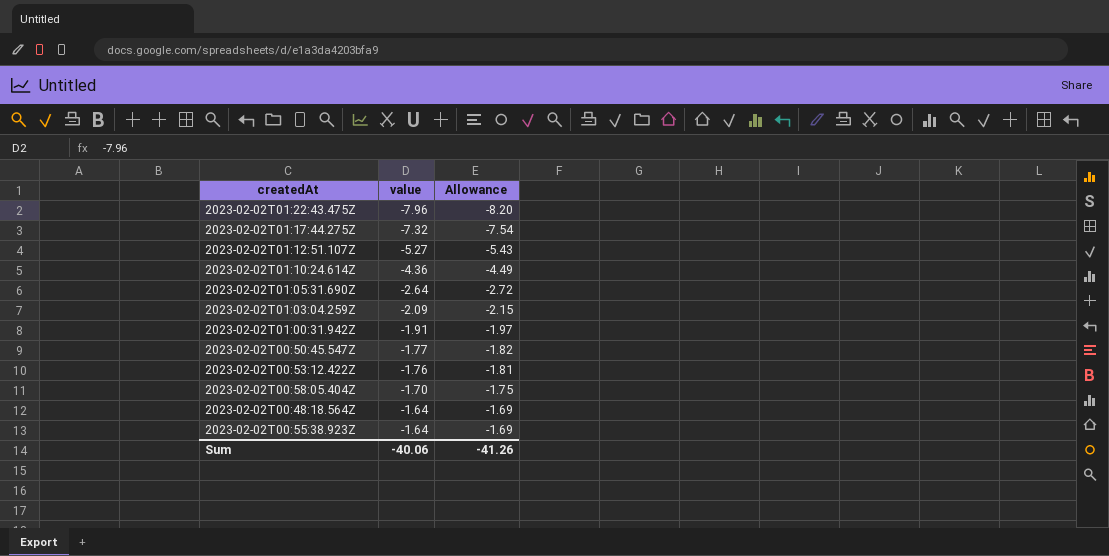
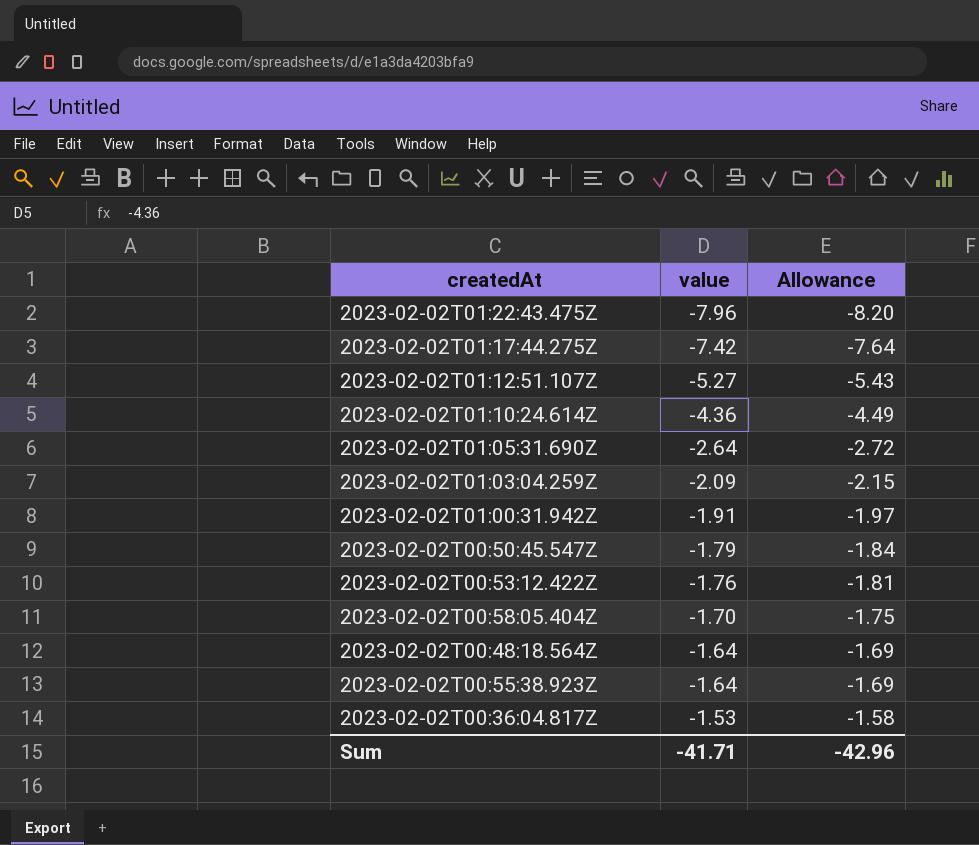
2023-02-02T01:17:44.275Z | value: -7.32 -> -7.42
2023-02-02T01:17:44.275Z | Allowance: -7.54 -> -7.64
2023-02-02T00:50:45.547Z | value: -1.77 -> -1.79
2023-02-02T00:50:45.547Z | Allowance: -1.82 -> -1.84
row 2023-02-02T00:36:04.817Z: none -> -1.53 | -1.58
Sum | value: -40.06 -> -41.71
Sum | Allowance: -41.26 -> -42.96

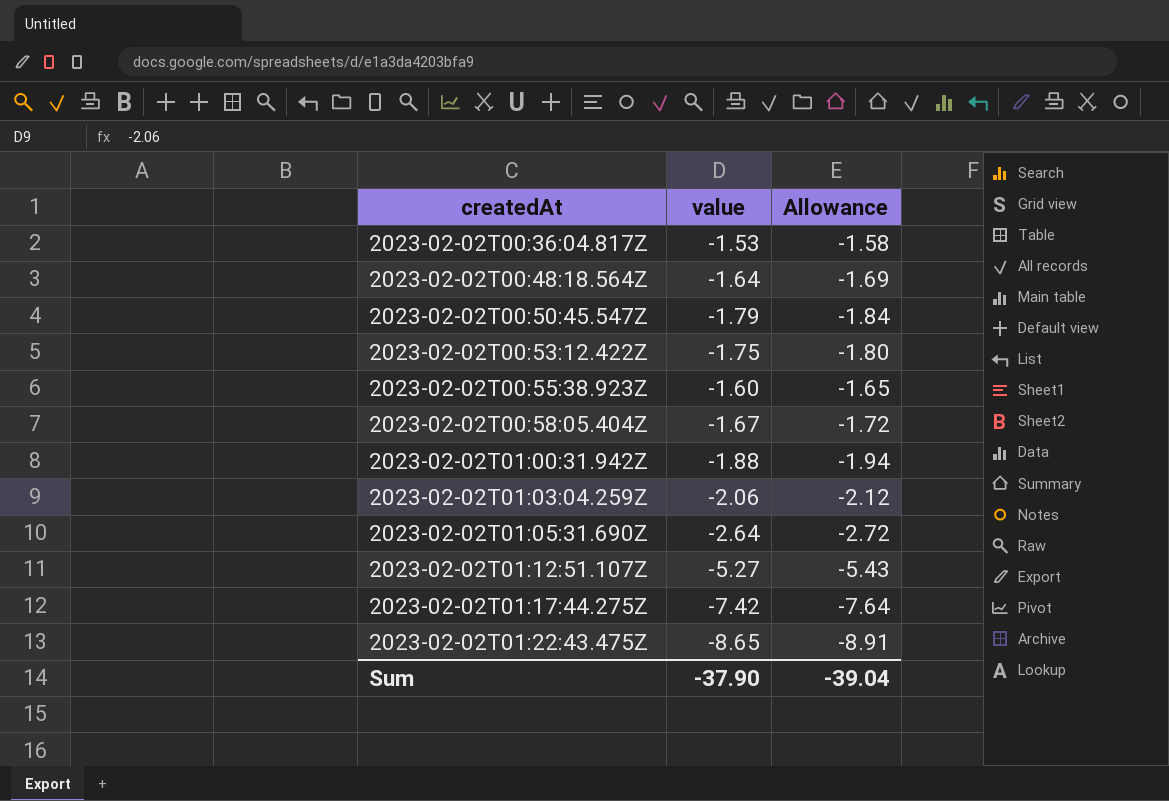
row order: value ascending -> createdAt ascending
row 2023-02-02T01:10:24.614Z: -4.36 | -4.49 -> none
2023-02-02T00:53:12.422Z | value: -1.76 -> -1.75
2023-02-02T00:53:12.422Z | Allowance: -1.81 -> -1.80
2023-02-02T00:55:38.923Z | value: -1.64 -> -1.60
2023-02-02T00:55:38.923Z | Allowance: -1.69 -> -1.65
2023-02-02T00:58:05.404Z | value: -1.70 -> -1.67
2023-02-02T00:58:05.404Z | Allowance: -1.75 -> -1.72
2023-02-02T01:00:31.942Z | value: -1.91 -> -1.88
2023-02-02T01:00:31.942Z | Allowance: -1.97 -> -1.94
2023-02-02T01:03:04.259Z | value: -2.09 -> -2.06
2023-02-02T01:03:04.259Z | Allowance: -2.15 -> -2.12
2023-02-02T01:22:43.475Z | value: -7.96 -> -8.65
2023-02-02T01:22:43.475Z | Allowance: -8.20 -> -8.91
Sum | value: -41.71 -> -37.90
Sum | Allowance: -42.96 -> -39.04

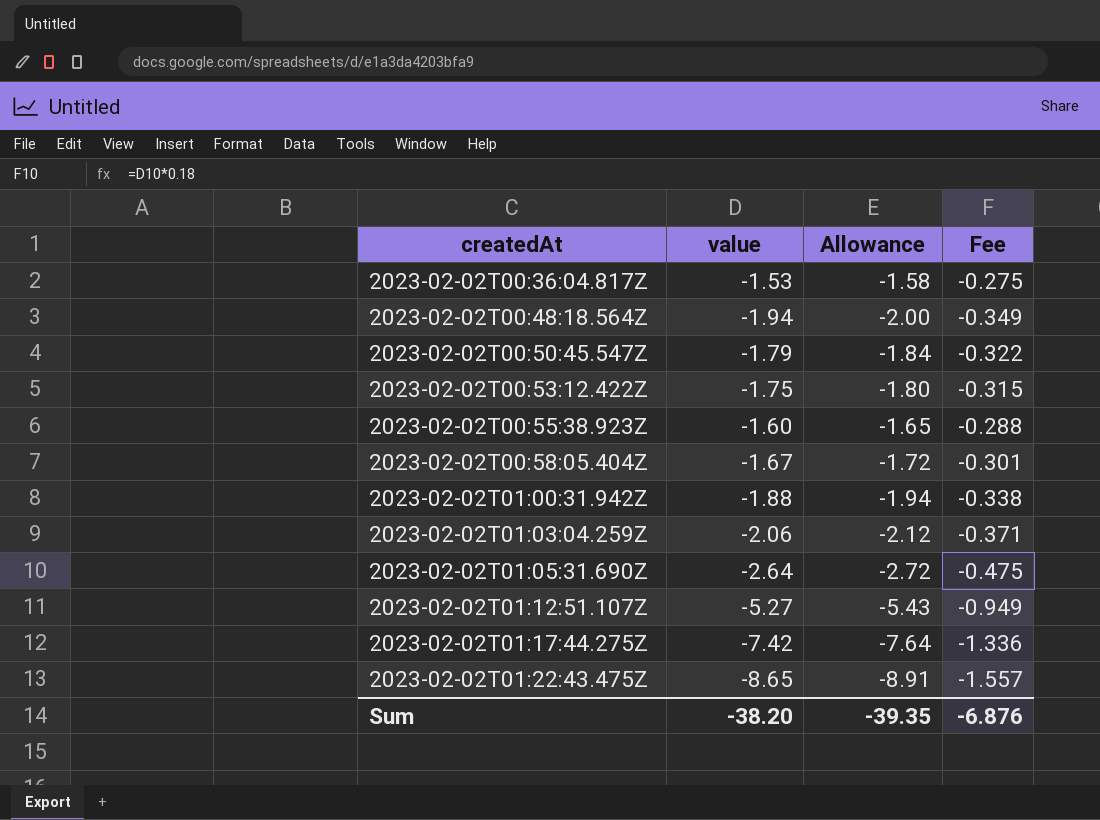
column Fee | formula: none -> [value] * 0.18
2023-02-02T00:48:18.564Z | value: -1.64 -> -1.94
2023-02-02T00:48:18.564Z | Allowance: -1.69 -> -2.00
Sum | value: -37.90 -> -38.20
Sum | Allowance: -39.04 -> -39.35

